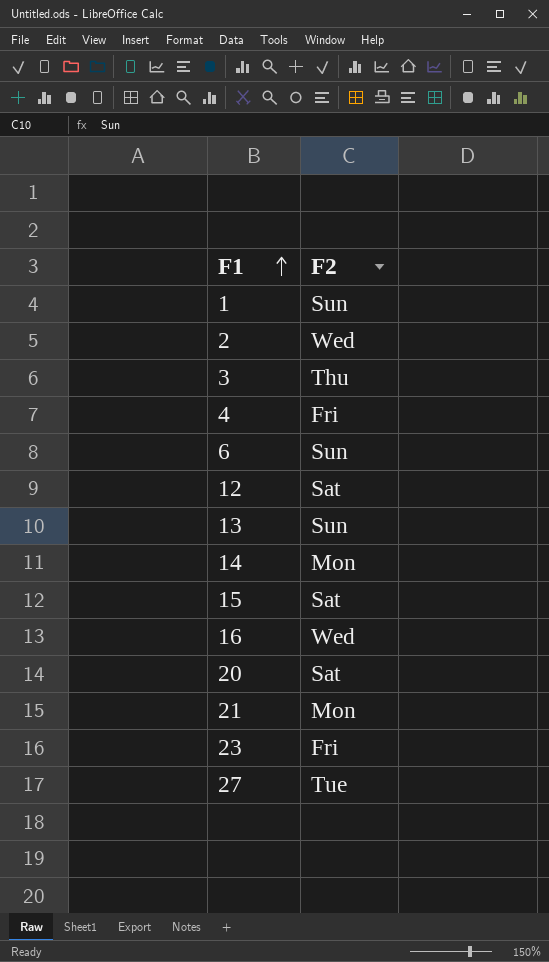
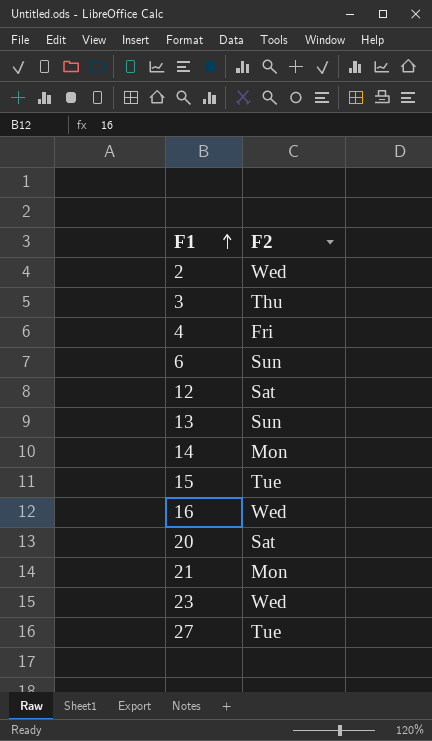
row 1: Sun -> none
15 | F2: Sat -> Tue
23 | F2: Fri -> Wed

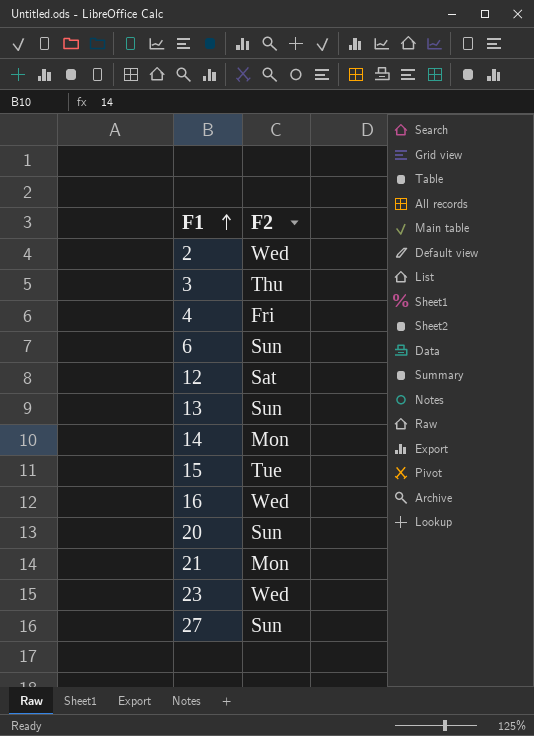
20 | F2: Sat -> Sun
27 | F2: Tue -> Sun

